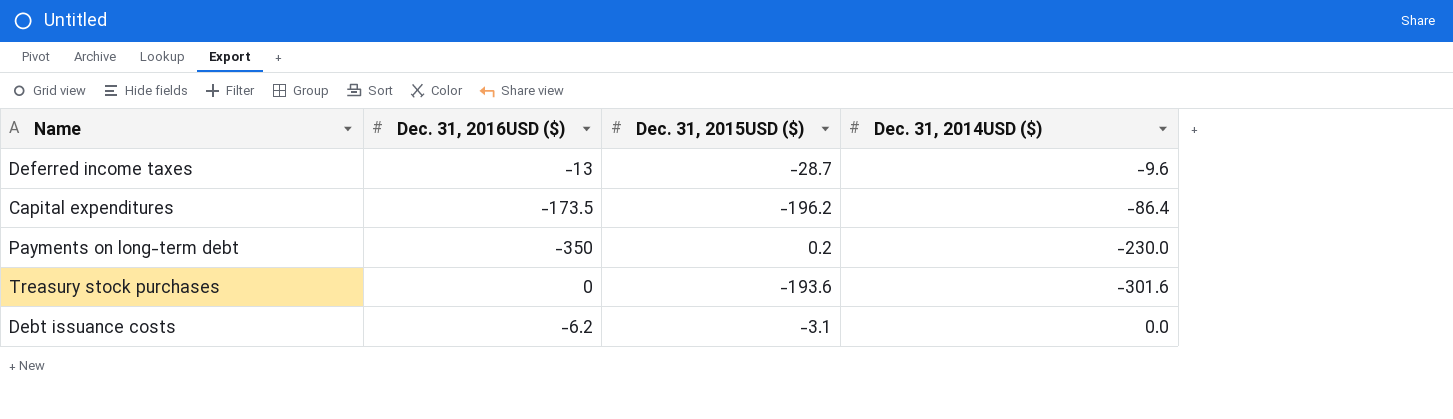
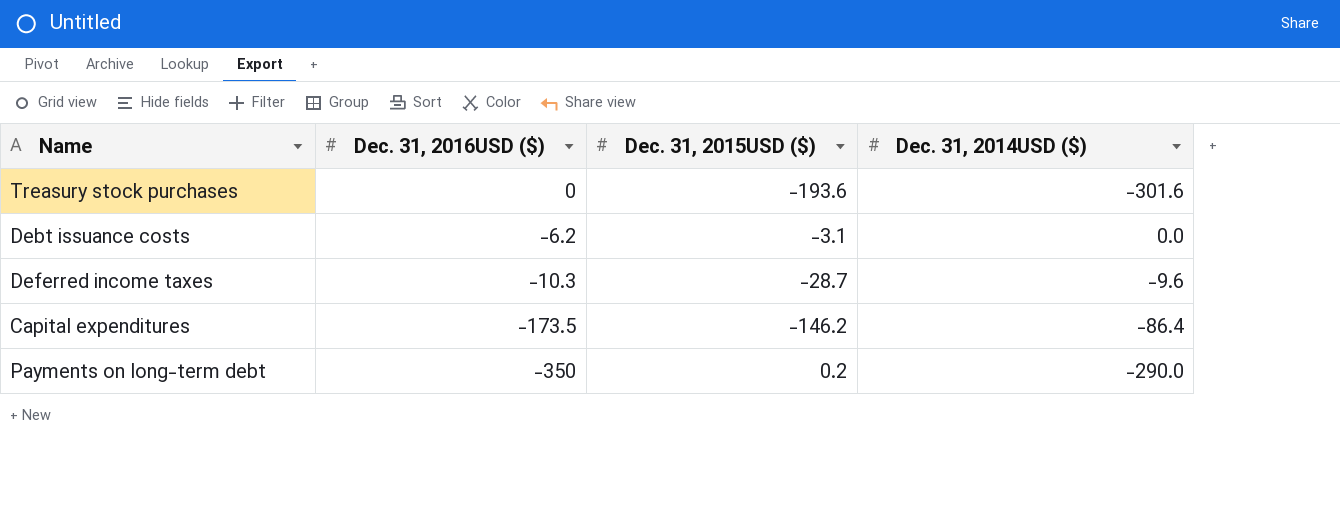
row order: none -> Dec. 31, 2016USD ($) descending
Deferred income taxes | Dec. 31, 2016USD ($): -13 -> -10.3
Capital expenditures | Dec. 31, 2015USD ($): -196.2 -> -146.2
Payments on long-term debt | Dec. 31, 2014USD ($): -230.0 -> -290.0

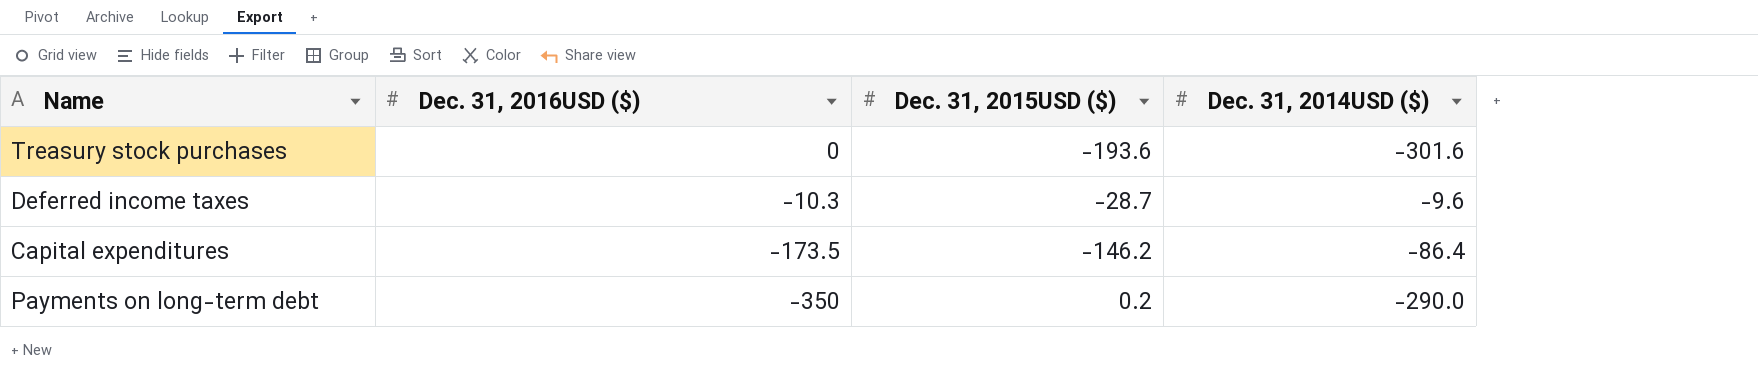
row Debt issuance costs: -6.2 | -3.1 | 0.0 -> none

